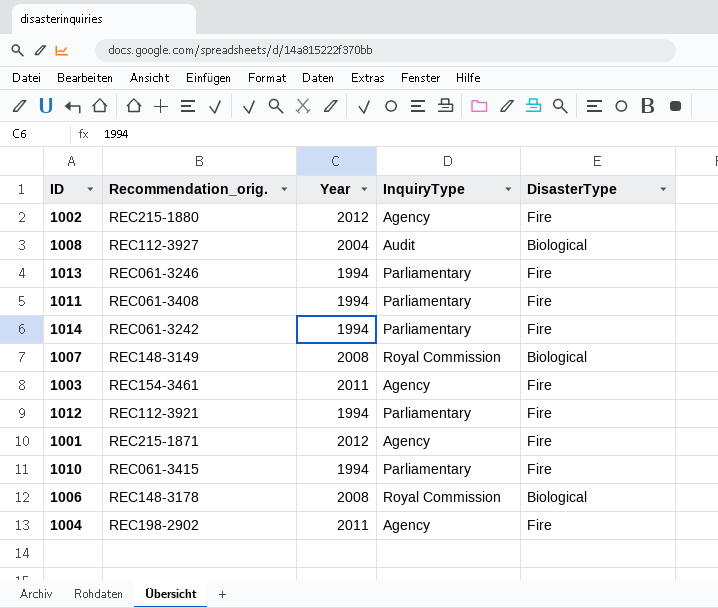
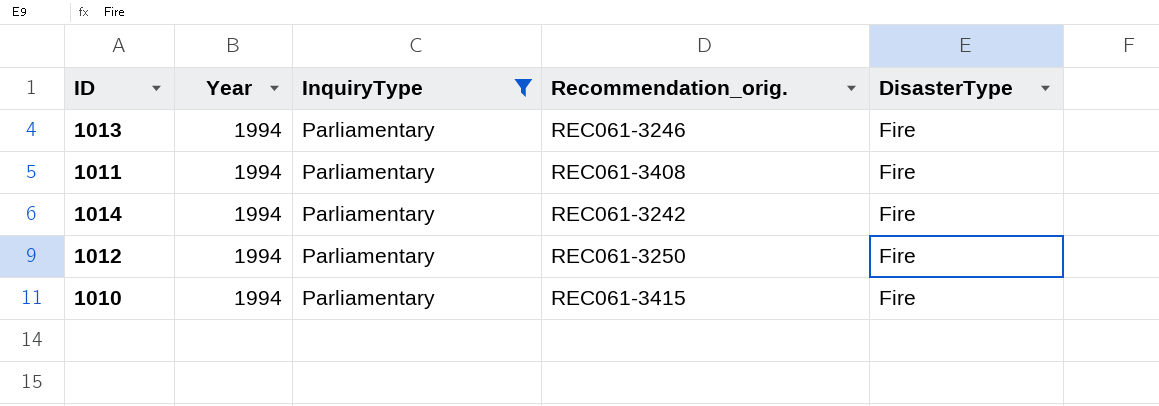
filter: none -> InquiryType = Parliamentary
column Recommendation_orig. | position: 2 -> 4
1012 | Recommendation_orig.: REC112-3921 -> REC061-3250

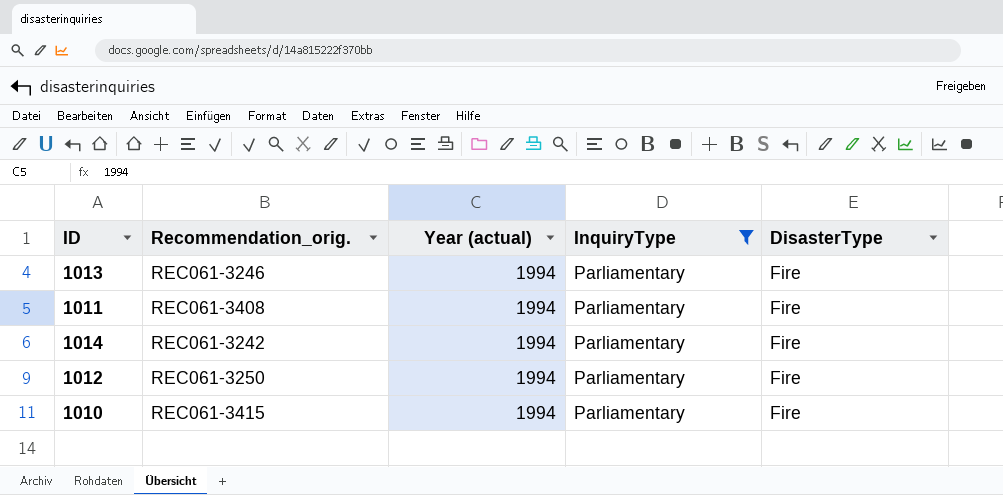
column Recommendation_orig. | position: 4 -> 2
column name: Year -> Year (actual)

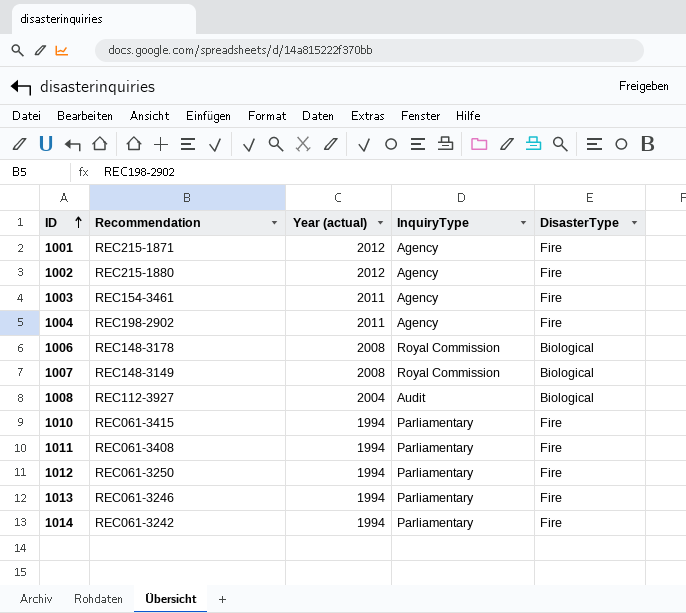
filter: InquiryType = Parliamentary -> none
row order: none -> ID ascending
column name: Recommendation_orig. -> Recommendation

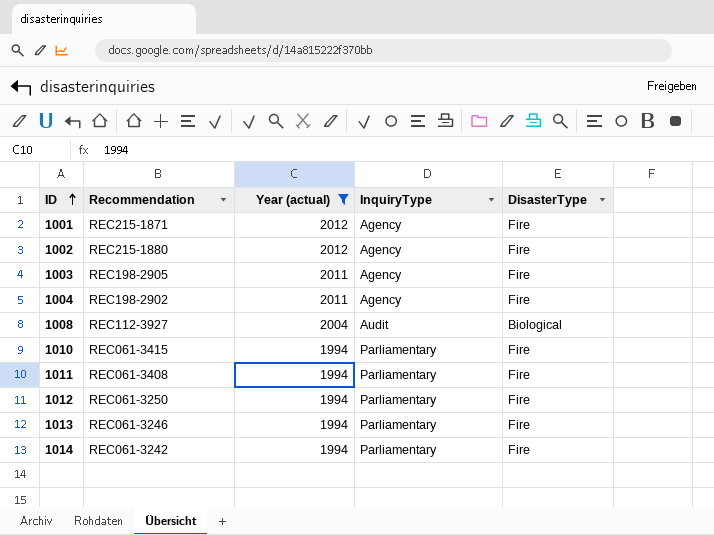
filter: none -> Year (actual) != 2008
1003 | Recommendation: REC154-3461 -> REC198-2905

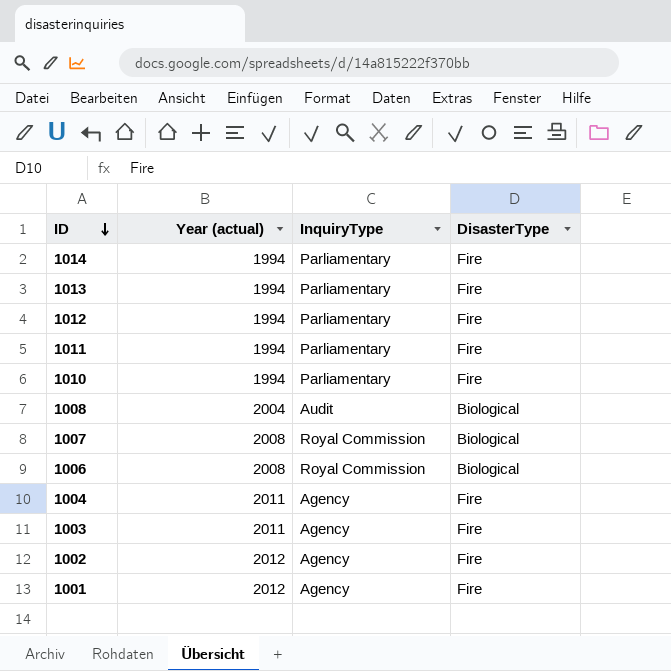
filter: Year (actual) != 2008 -> none
row order: ID ascending -> ID descending
column Recommendation | position: 2 -> none

